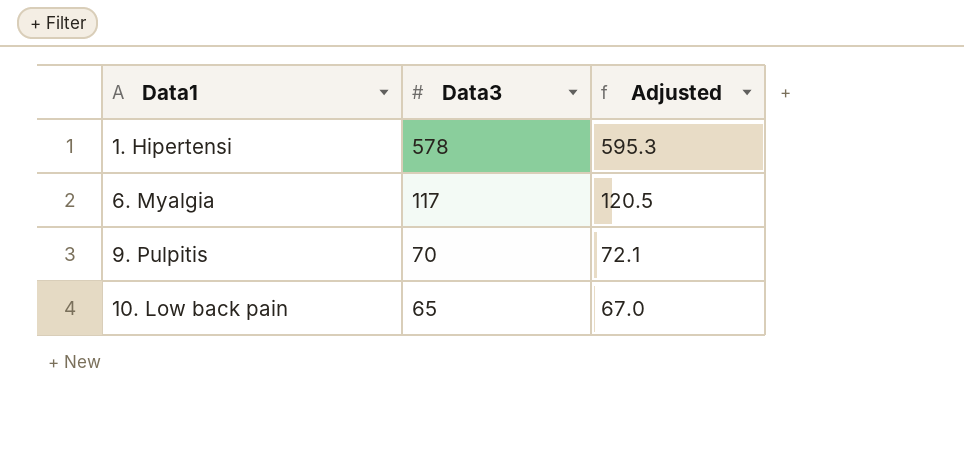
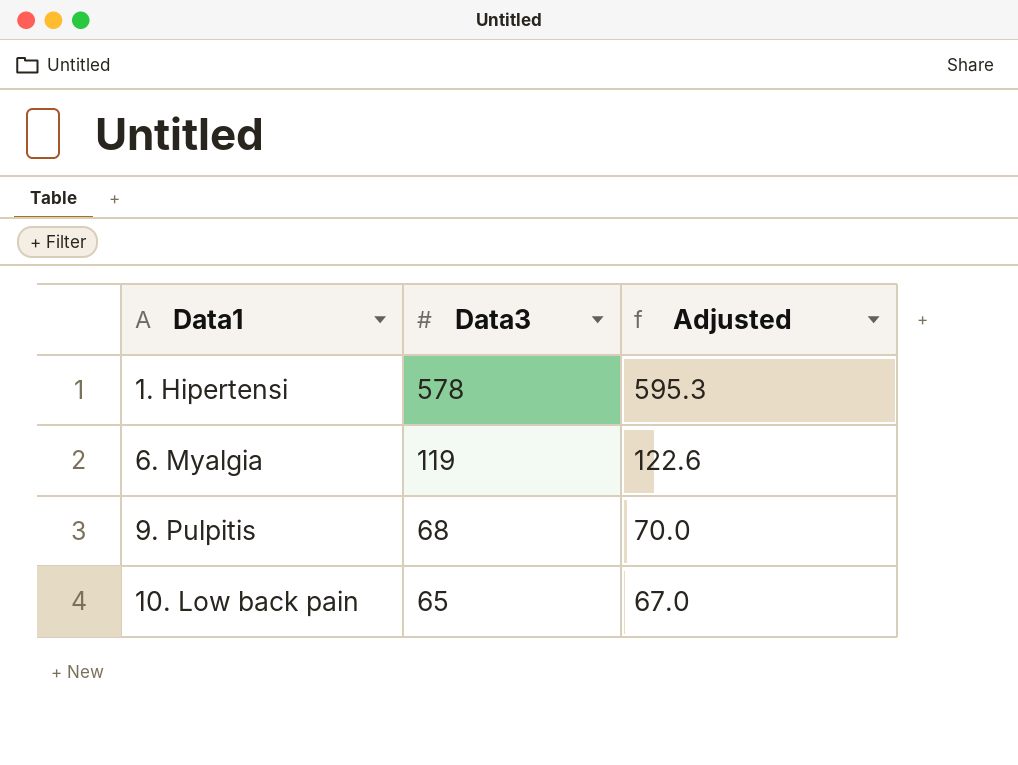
6. Myalgia | Data3: 117 -> 119
6. Myalgia | Adjusted: 120.5 -> 122.6
9. Pulpitis | Data3: 70 -> 68
9. Pulpitis | Adjusted: 72.1 -> 70.0

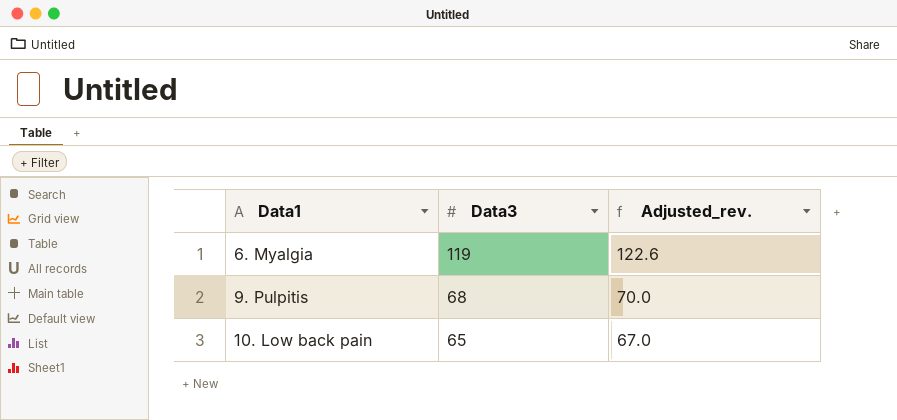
column name: Adjusted -> Adjusted_rev.
row 1. Hipertensi: 578 | 595.3 -> none

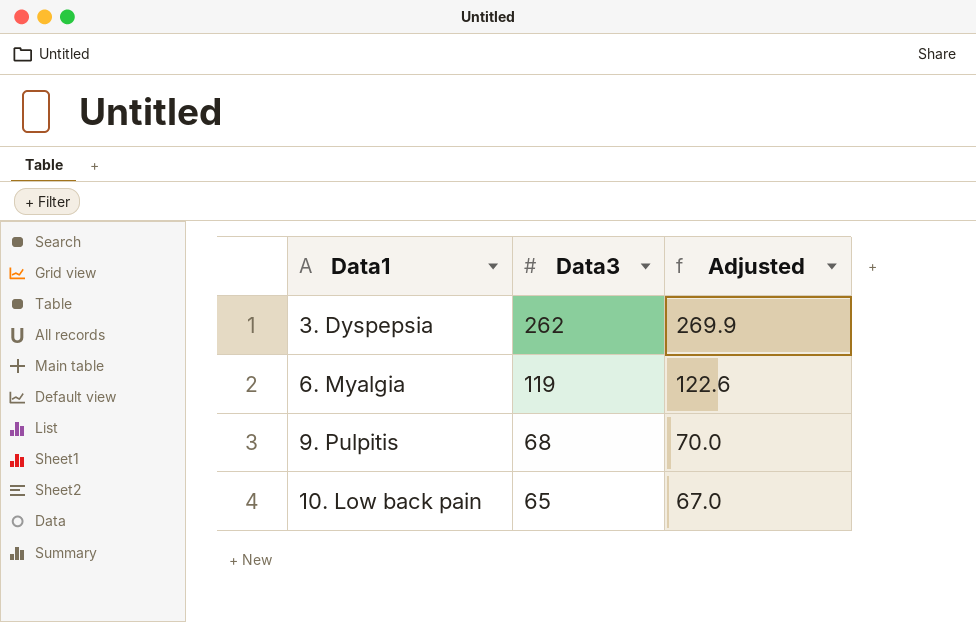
column name: Adjusted_rev. -> Adjusted
row 3. Dyspepsia: none -> 262 | 269.9

